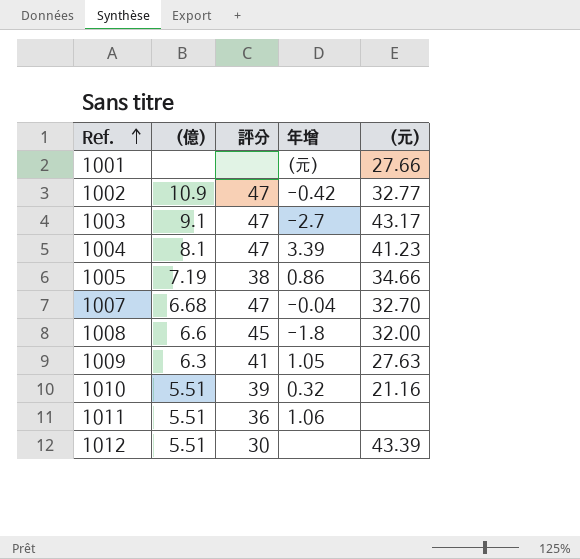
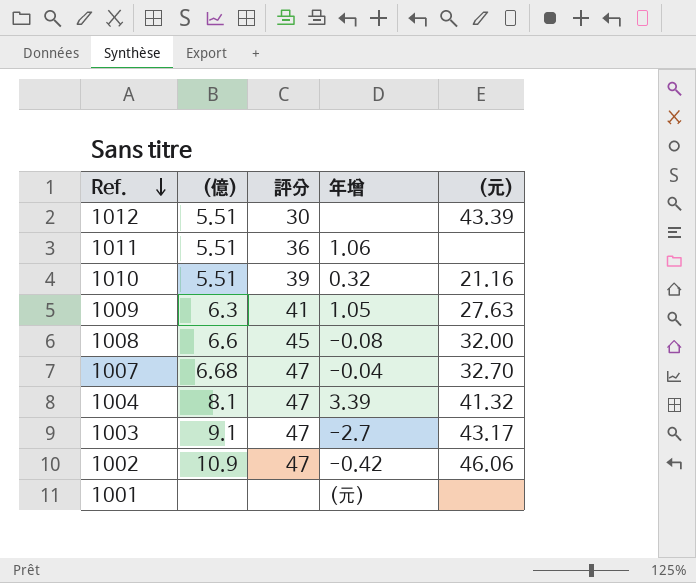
row order: Ref. ascending -> Ref. descending
row 1005: 7.19 | 38 | 0.86 | 34.66 -> none
1008 | 年增: -1.8 -> -0.08
1004 | (元): 41.23 -> 41.32
1002 | (元): 32.77 -> 46.06
1001 | (元): 27.66 -> none

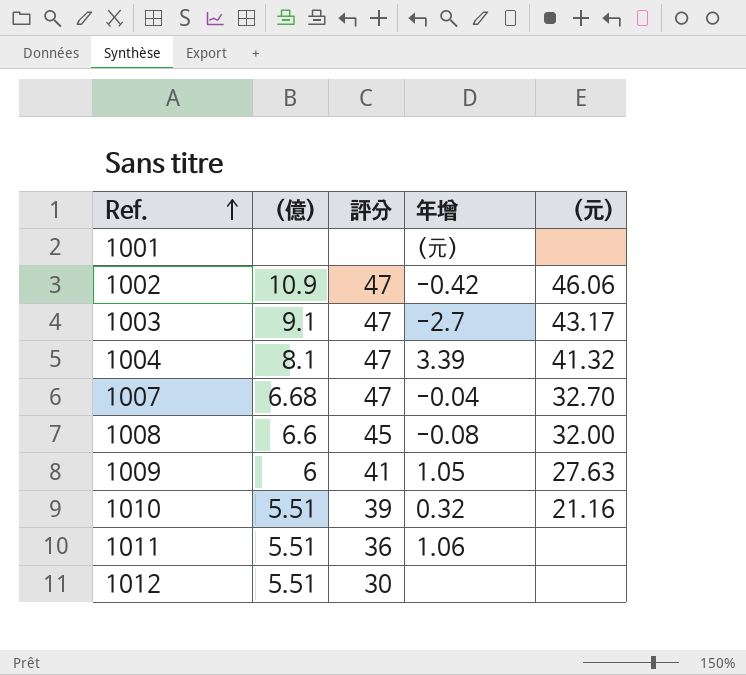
row order: Ref. descending -> Ref. ascending
1009 | (億): 6.3 -> 6
1012 | (元): 43.39 -> none

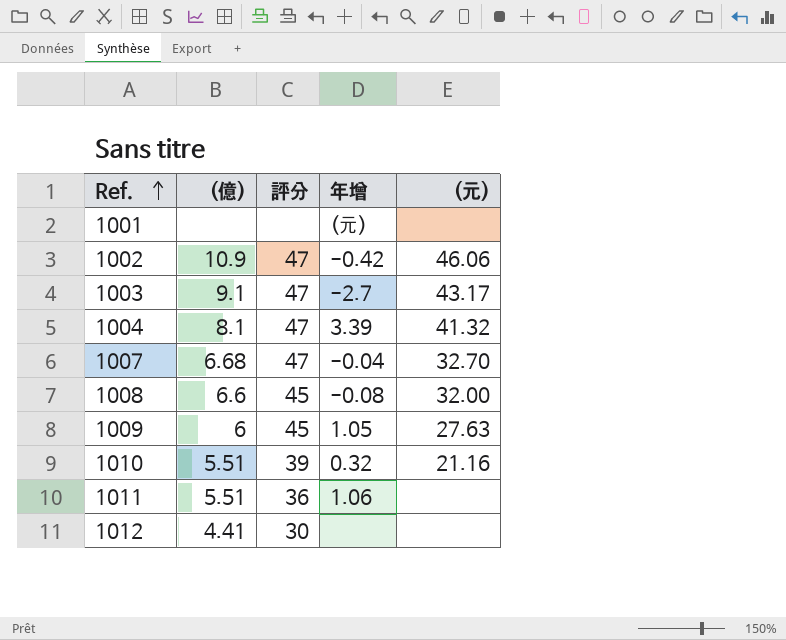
1009 | 評分: 41 -> 45
1012 | (億): 5.51 -> 4.41

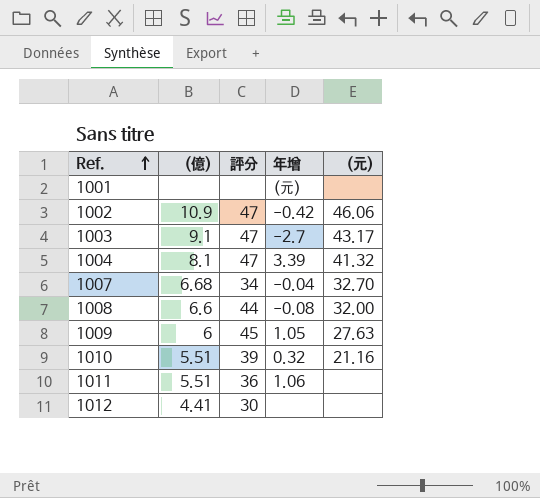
1007 | 評分: 47 -> 34
1008 | 評分: 45 -> 44

